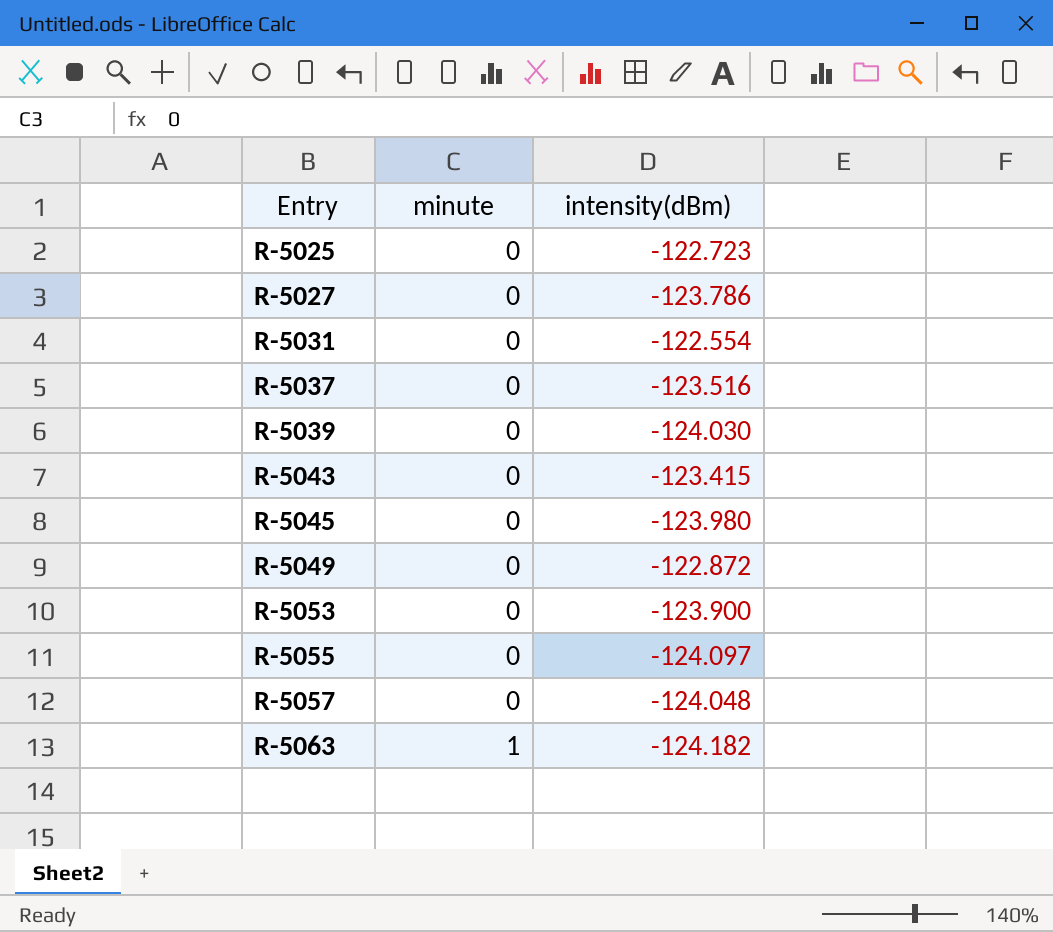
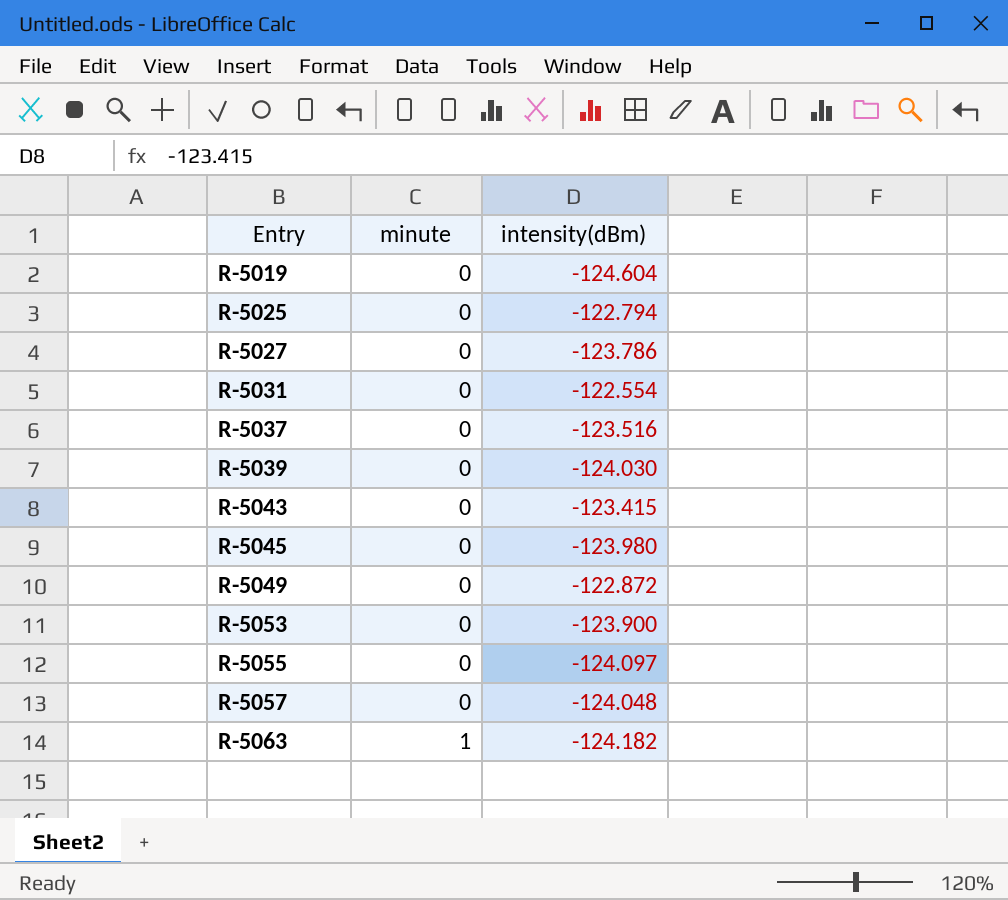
row R-5019: none -> 0 | -124.604
R-5025 | intensity(dBm): -122.723 -> -122.794

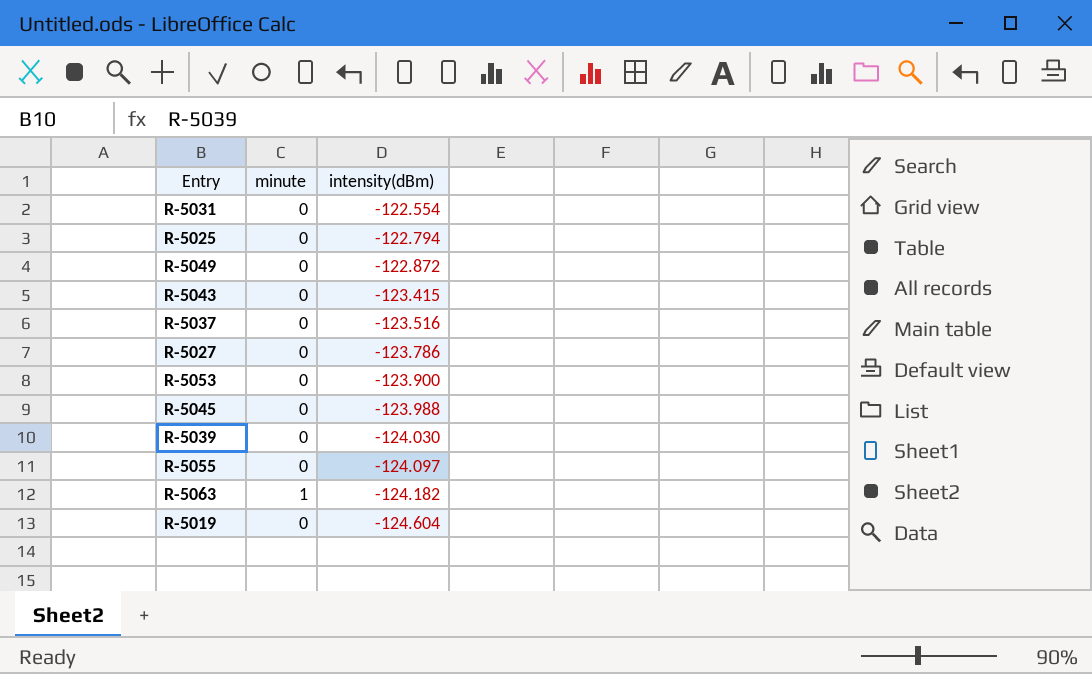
row order: Entry ascending -> intensity(dBm) descending
row R-5057: 0 | -124.048 -> none
R-5045 | intensity(dBm): -123.980 -> -123.988

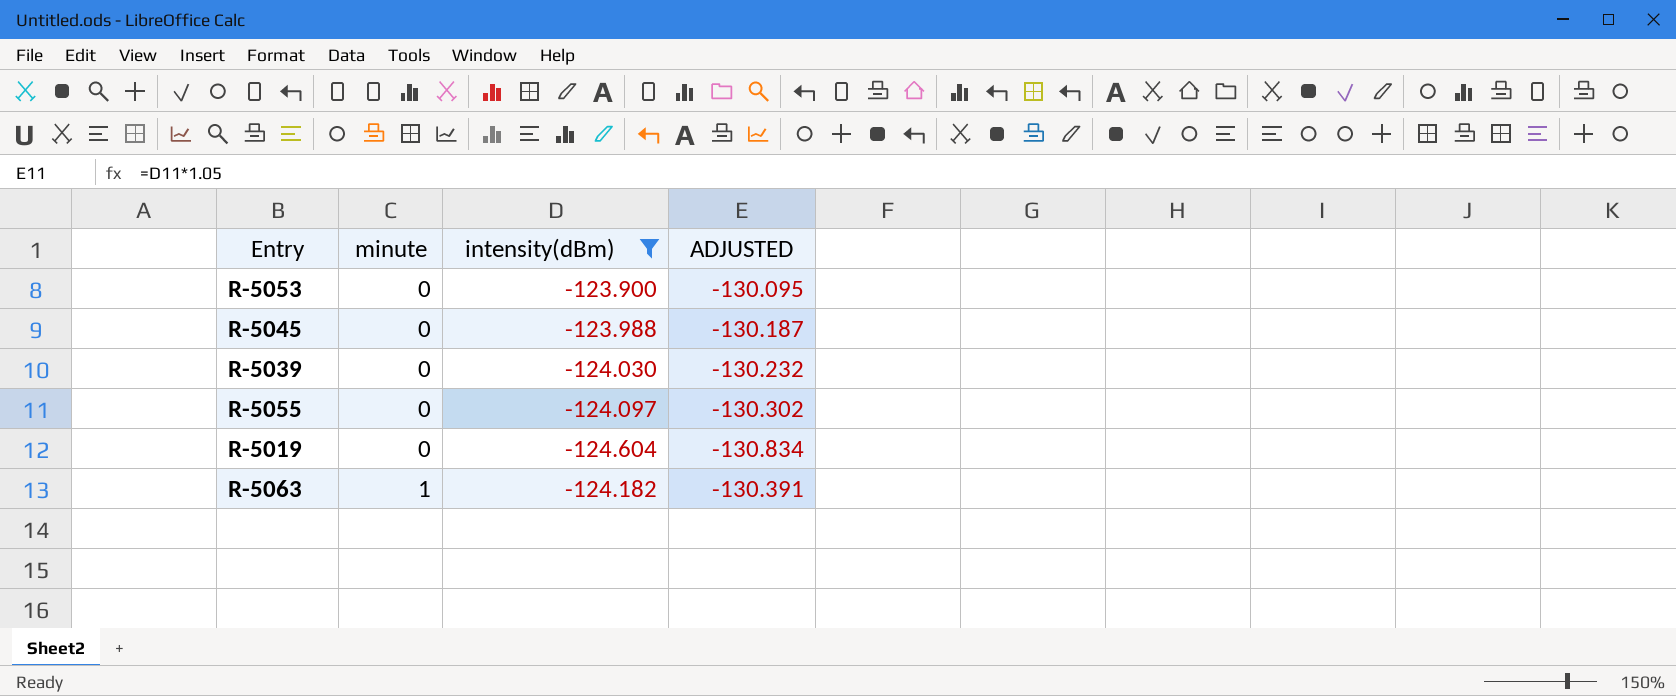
filter: none -> intensity(dBm) <= -123.900
row order: intensity(dBm) descending -> minute ascending
column ADJUSTED | formula: none -> [intensity(dBm)] * 1.05

